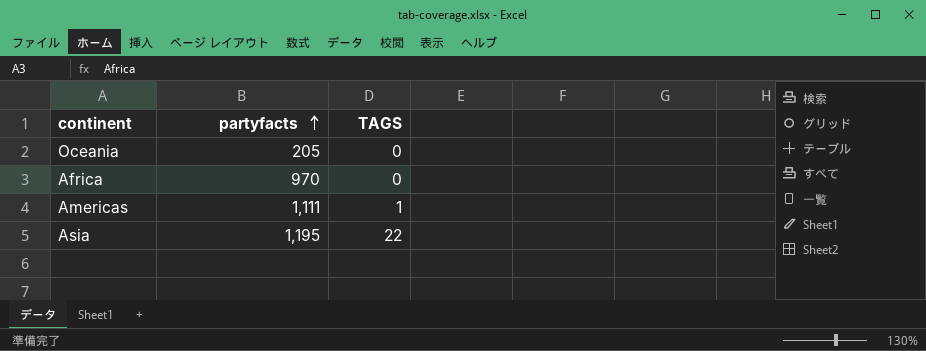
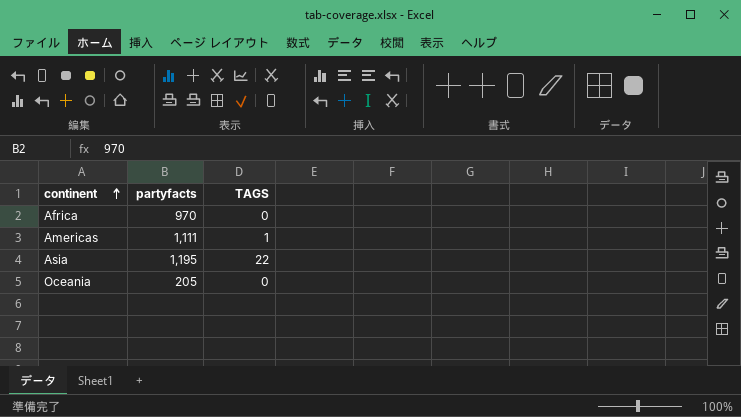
row order: partyfacts ascending -> continent ascending

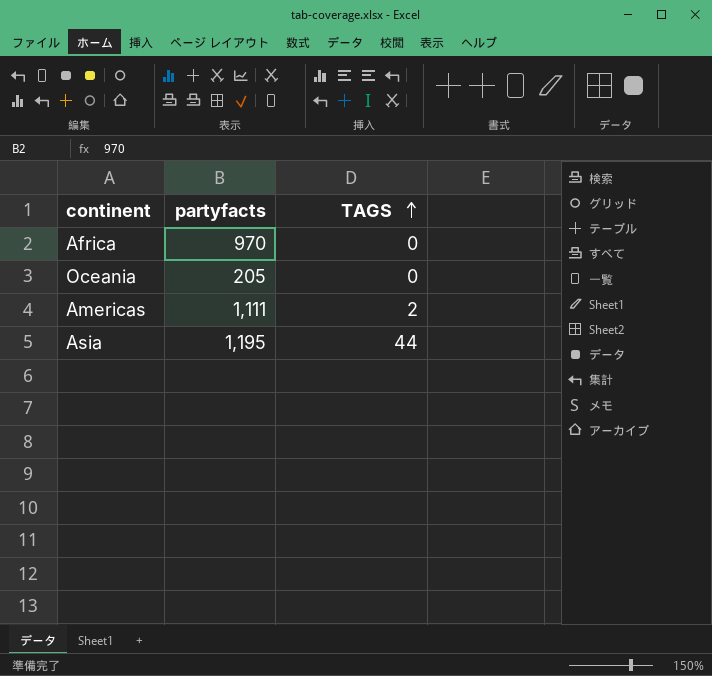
row order: continent ascending -> TAGS ascending
Americas | TAGS: 1 -> 2
Asia | TAGS: 22 -> 44

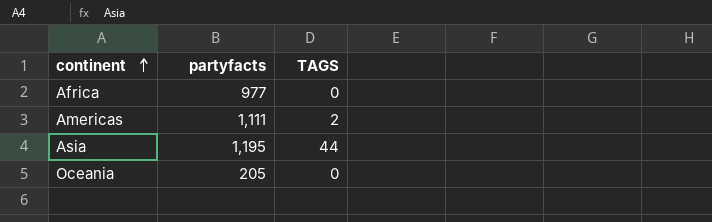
row order: TAGS ascending -> continent ascending
Africa | partyfacts: 970 -> 977

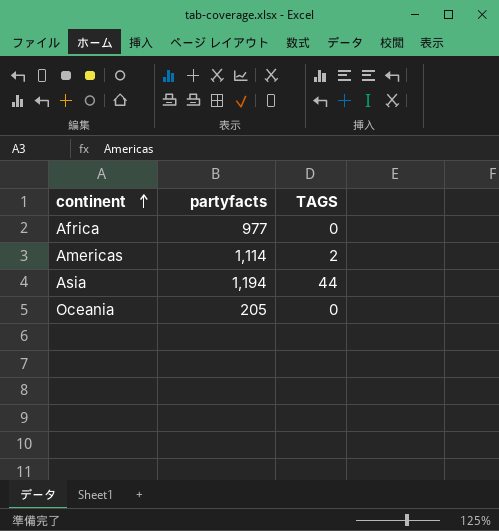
Americas | partyfacts: 1,111 -> 1,114
Asia | partyfacts: 1,195 -> 1,194

